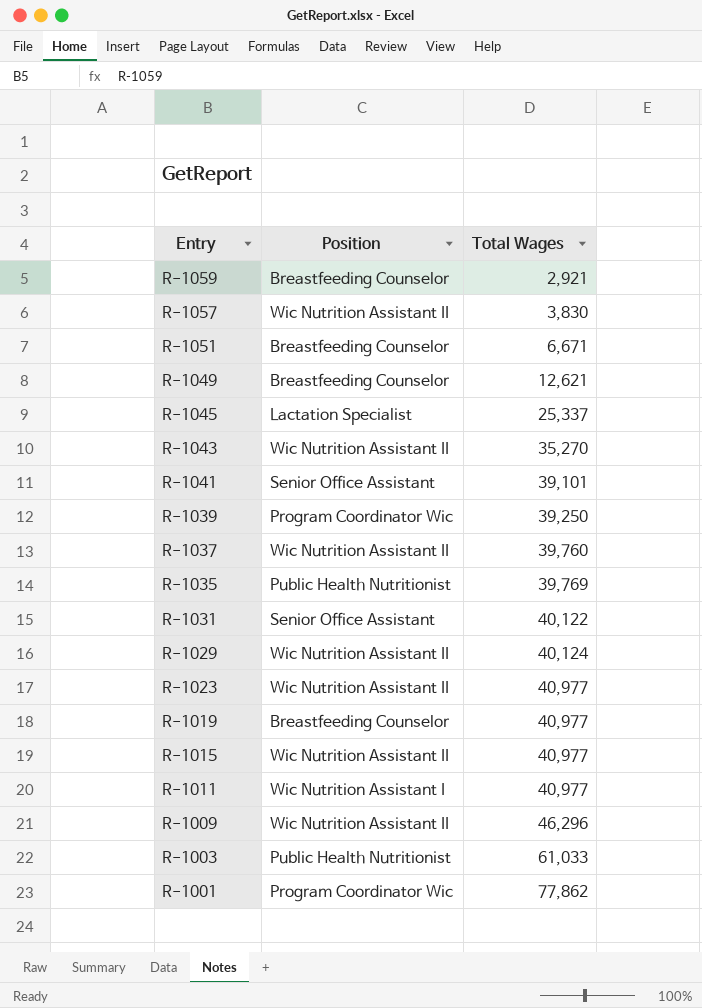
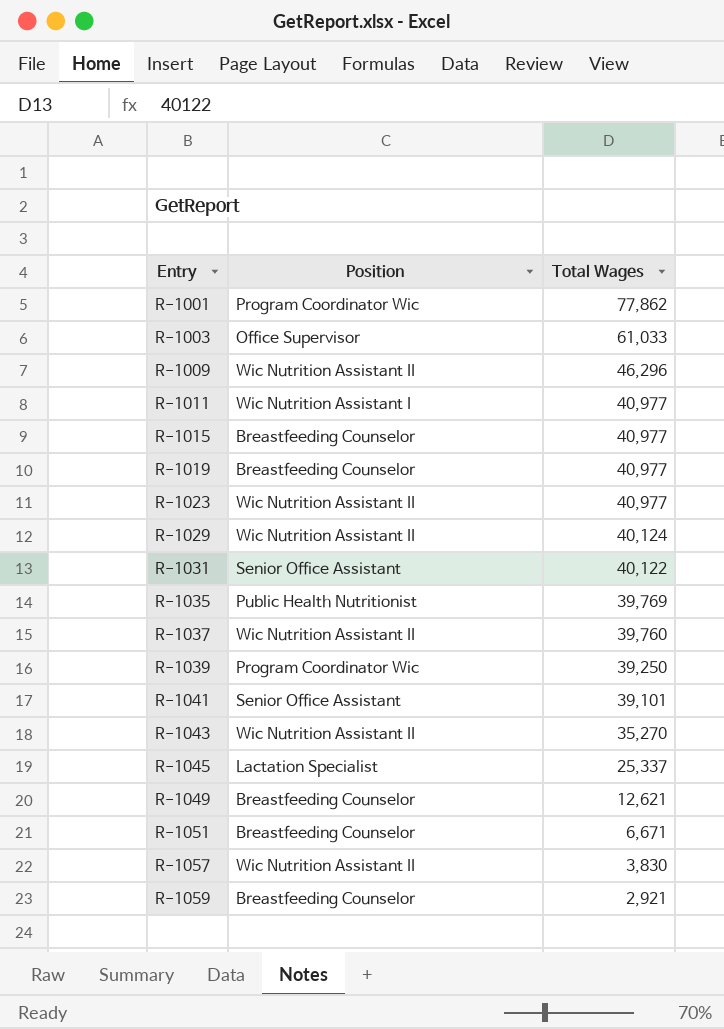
row order: Entry descending -> Entry ascending
R-1003 | Position: Public Health Nutritionist -> Office Supervisor
R-1015 | Position: Wic Nutrition Assistant II -> Breastfeeding Counselor

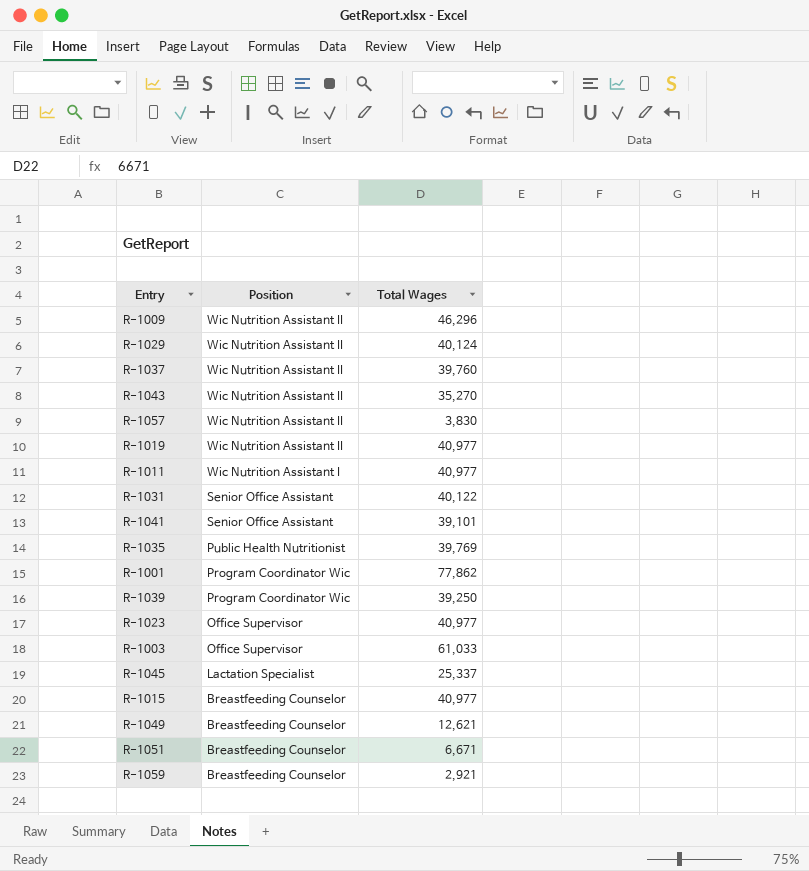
row order: Entry ascending -> Position descending
R-1019 | Position: Breastfeeding Counselor -> Wic Nutrition Assistant II
R-1023 | Position: Wic Nutrition Assistant II -> Office Supervisor

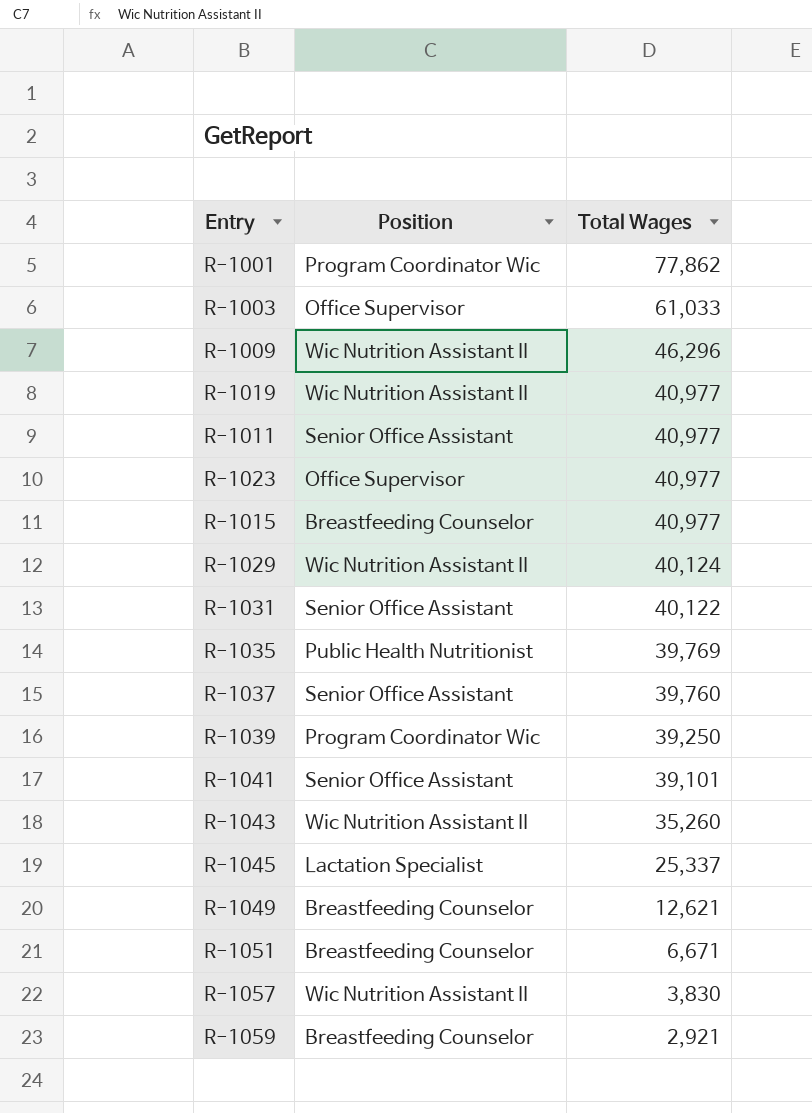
row order: Position descending -> Total Wages descending
R-1011 | Position: Wic Nutrition Assistant I -> Senior Office Assistant
R-1037 | Position: Wic Nutrition Assistant II -> Senior Office Assistant
R-1043 | Total Wages: 35,270 -> 35,260

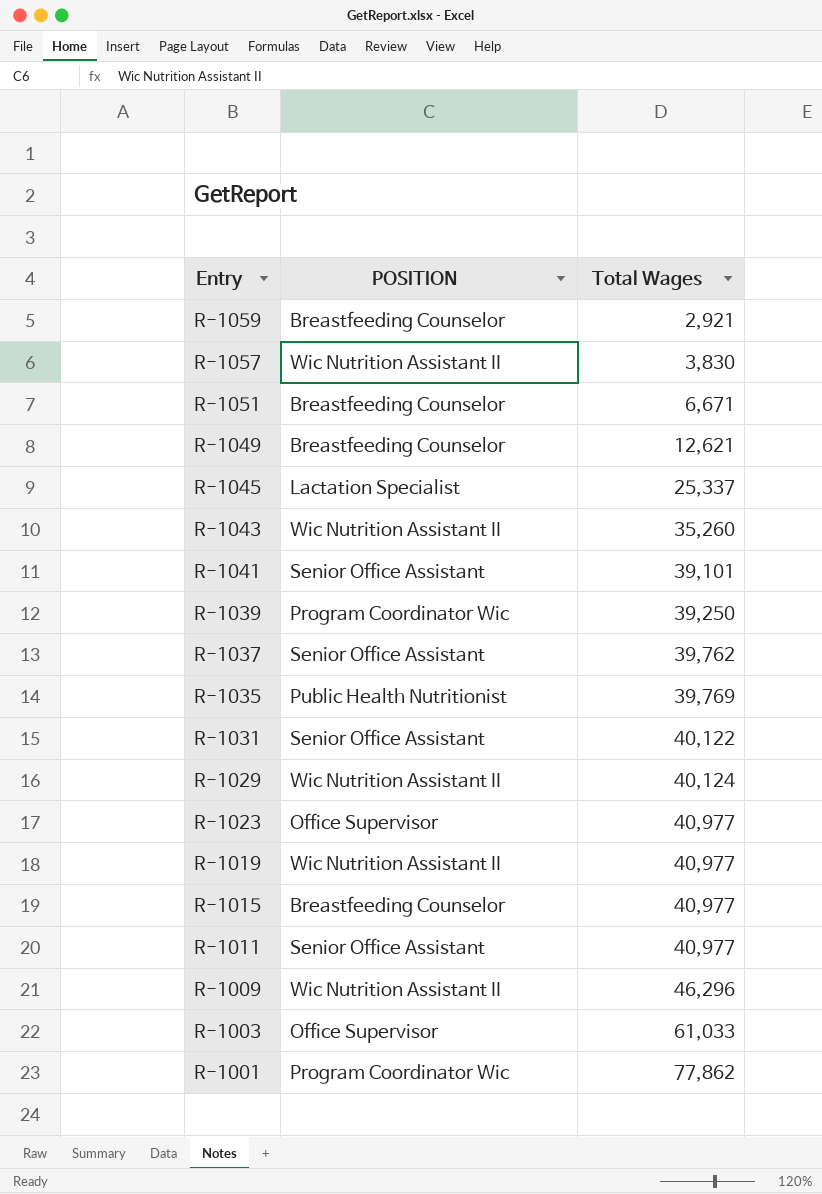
row order: Total Wages descending -> Entry descending
column name: Position -> POSITION
R-1037 | Total Wages: 39,760 -> 39,762

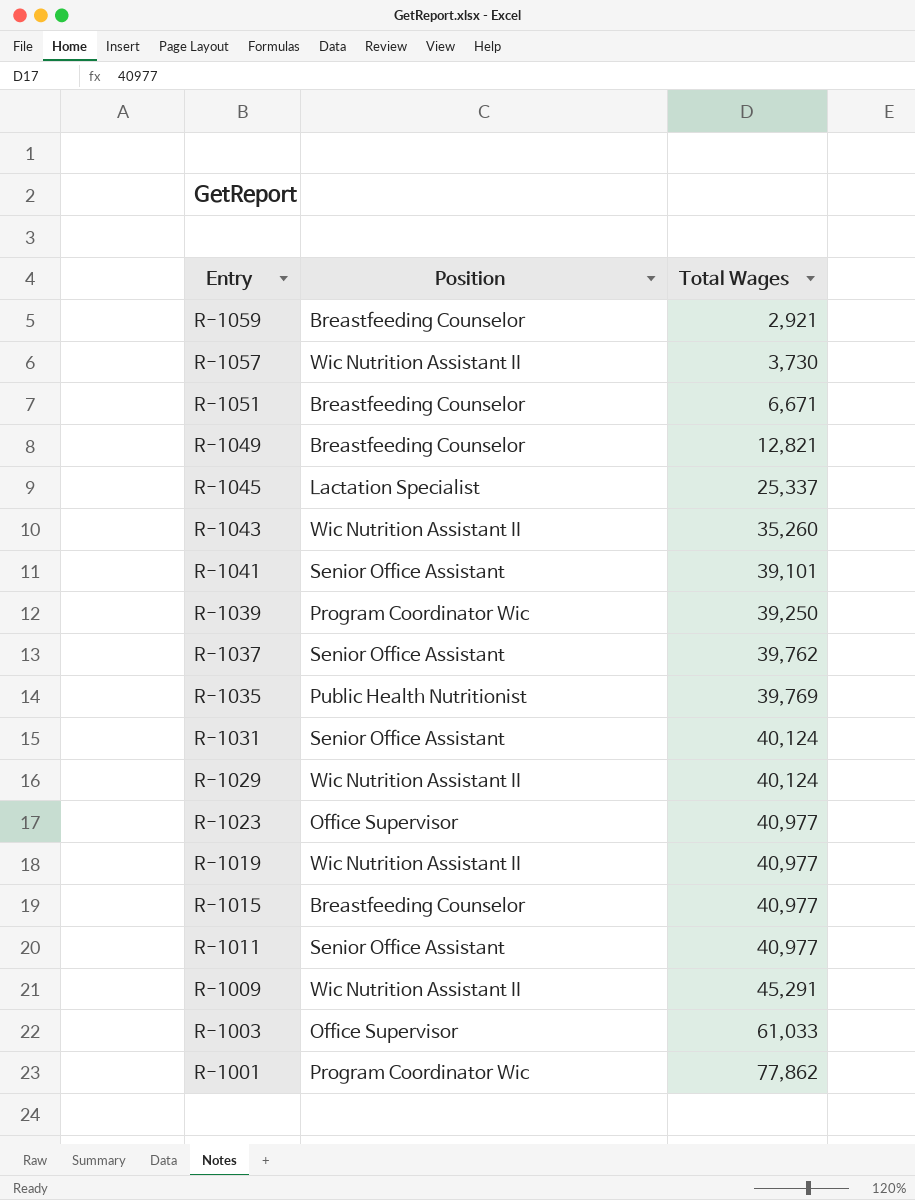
column name: POSITION -> Position
R-1057 | Total Wages: 3,830 -> 3,730
R-1049 | Total Wages: 12,621 -> 12,821
R-1031 | Total Wages: 40,122 -> 40,124
R-1009 | Total Wages: 46,296 -> 45,291

